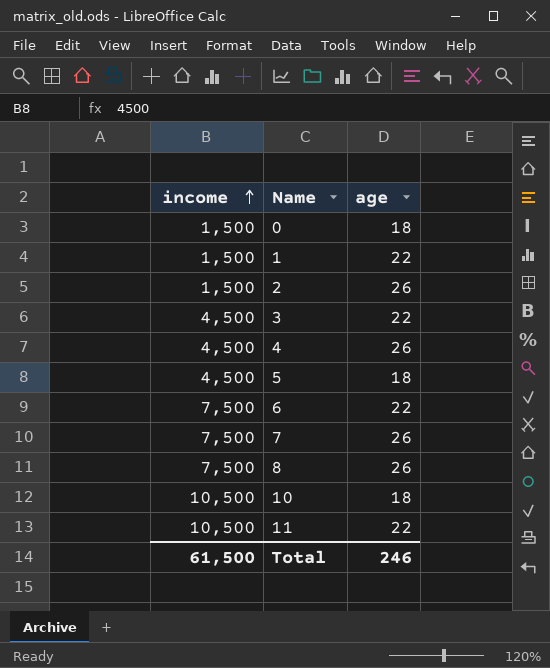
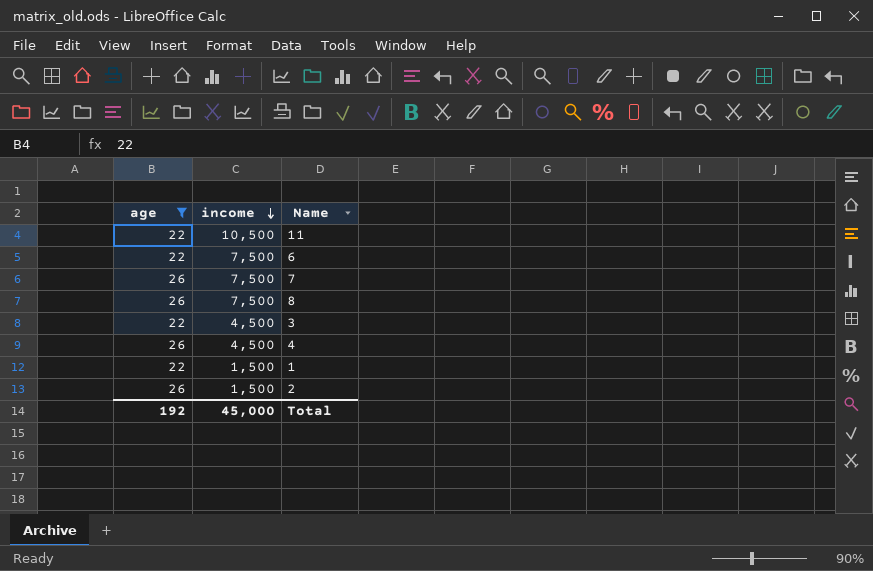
filter: none -> age != 18
row order: income ascending -> income descending
column age | position: 3 -> 1
Total | age: 246 -> 192
Total | income: 61,500 -> 45,000

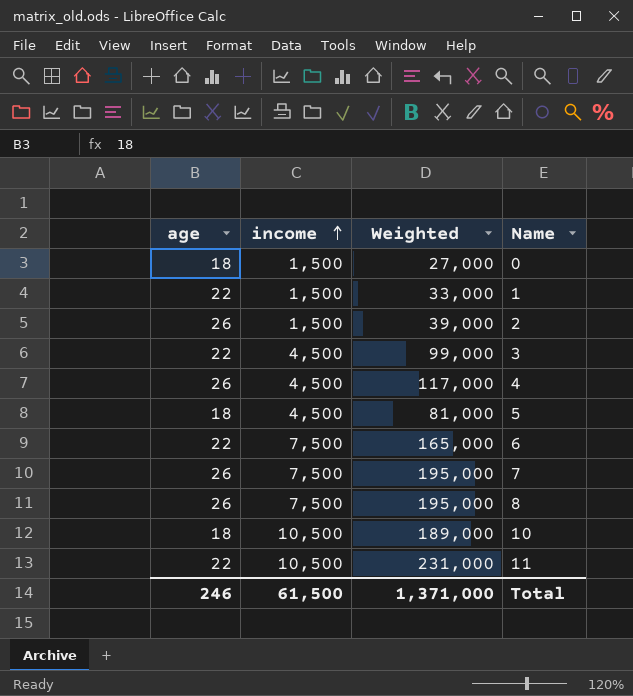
filter: age != 18 -> none
row order: income descending -> income ascending
column Weighted | formula: none -> [age] * [income]
Total | age: 192 -> 246
Total | income: 45,000 -> 61,500

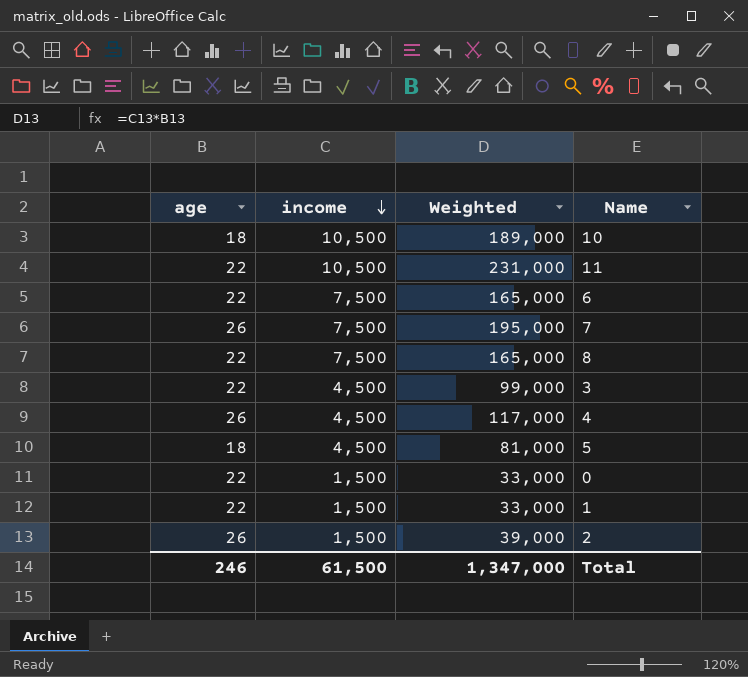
row order: income ascending -> income descending
8 | age: 26 -> 22
8 | Weighted: 195,000 -> 165,000
0 | age: 18 -> 22
0 | Weighted: 27,000 -> 33,000
Total | Weighted: 1,371,000 -> 1,347,000

